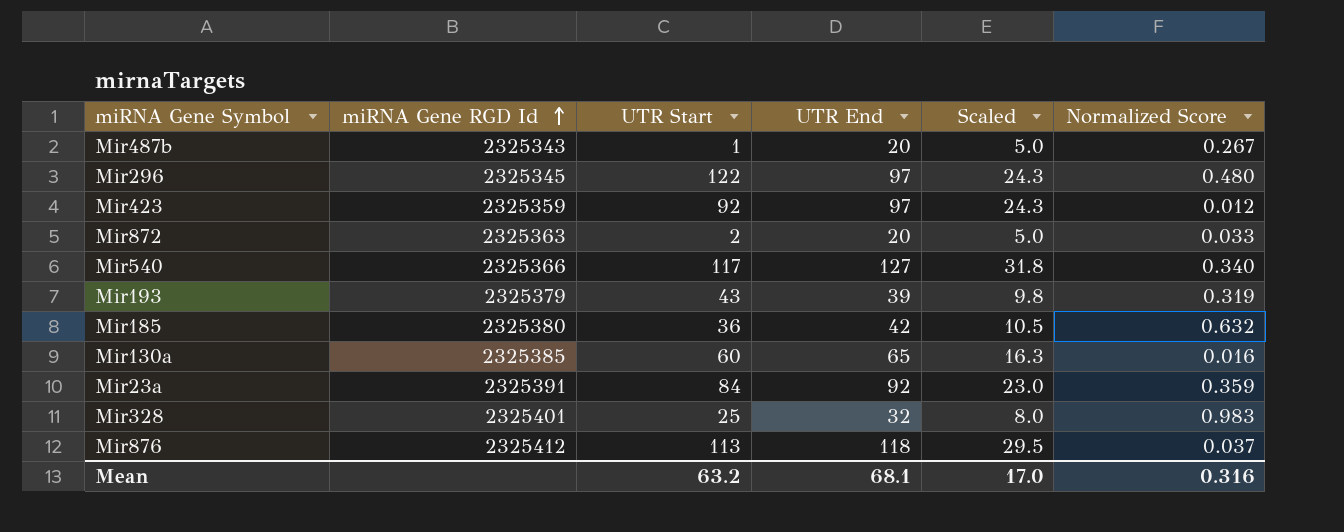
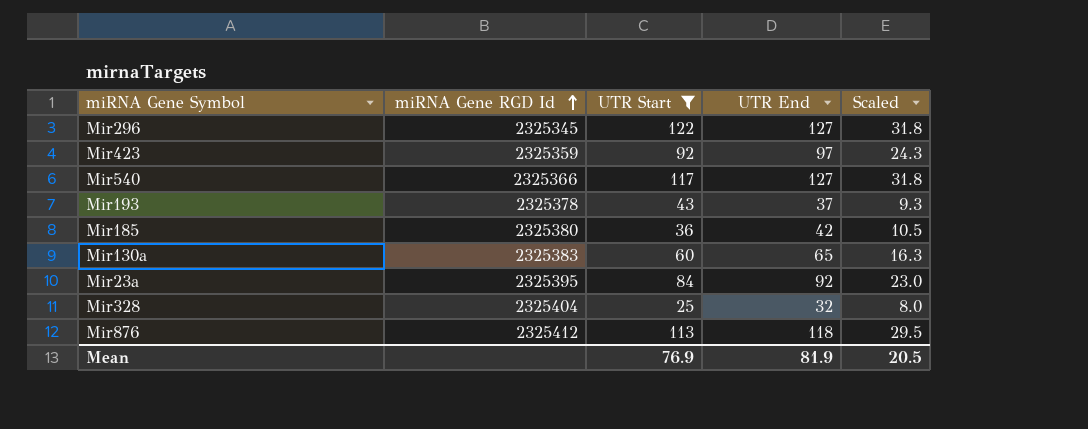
filter: none -> UTR Start >= 25
column Normalized Score | position: 6 -> none
Mir296 | UTR End: 97 -> 127
Mir296 | Scaled: 24.3 -> 31.8
Mir193 | miRNA Gene RGD Id: 2325379 -> 2325378
Mir193 | UTR End: 39 -> 37
Mir193 | Scaled: 9.8 -> 9.3
Mir130a | miRNA Gene RGD Id: 2325385 -> 2325383
Mir23a | miRNA Gene RGD Id: 2325391 -> 2325395
Mir328 | miRNA Gene RGD Id: 2325401 -> 2325404
Mean | UTR Start: 63.2 -> 76.9
Mean | UTR End: 68.1 -> 81.9
Mean | Scaled: 17.0 -> 20.5

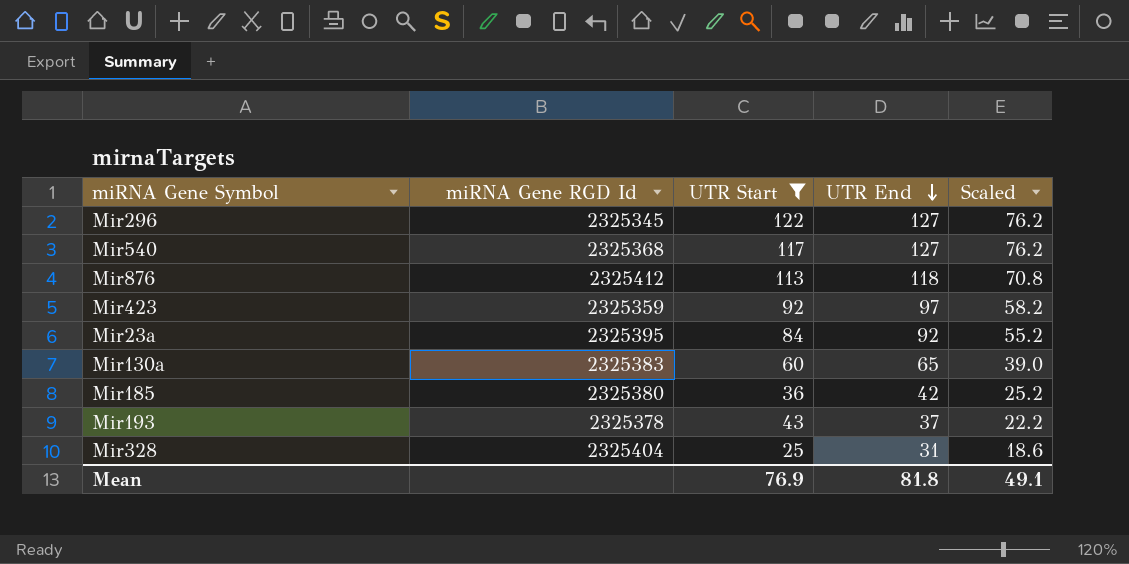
row order: miRNA Gene RGD Id ascending -> UTR End descending
column Scaled | formula: [UTR End] * 0.25 -> [UTR End] * 0.6
Mir540 | miRNA Gene RGD Id: 2325366 -> 2325368
Mir328 | UTR End: 32 -> 31
Mean | UTR End: 81.9 -> 81.8
Mean | Scaled: 20.5 -> 49.1

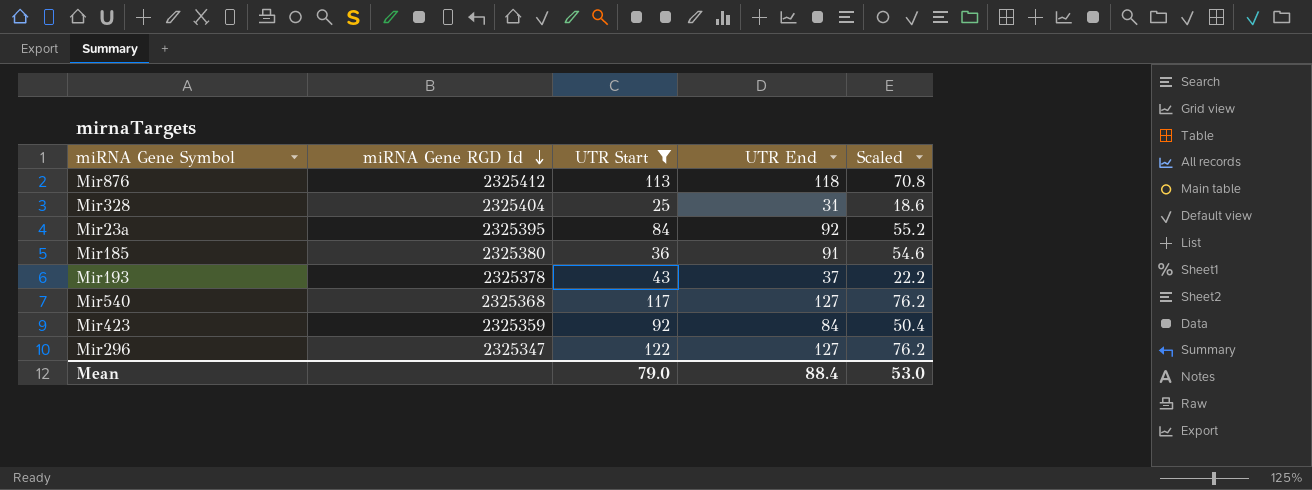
row order: UTR End descending -> miRNA Gene RGD Id descending
row Mir130a: 2325383 | 60 | 65 | 39.0 -> none
Mir185 | UTR End: 42 -> 91
Mir185 | Scaled: 25.2 -> 54.6
Mir423 | UTR End: 97 -> 84
Mir423 | Scaled: 58.2 -> 50.4
Mir296 | miRNA Gene RGD Id: 2325345 -> 2325347
Mean | UTR Start: 76.9 -> 79.0
Mean | UTR End: 81.8 -> 88.4
Mean | Scaled: 49.1 -> 53.0

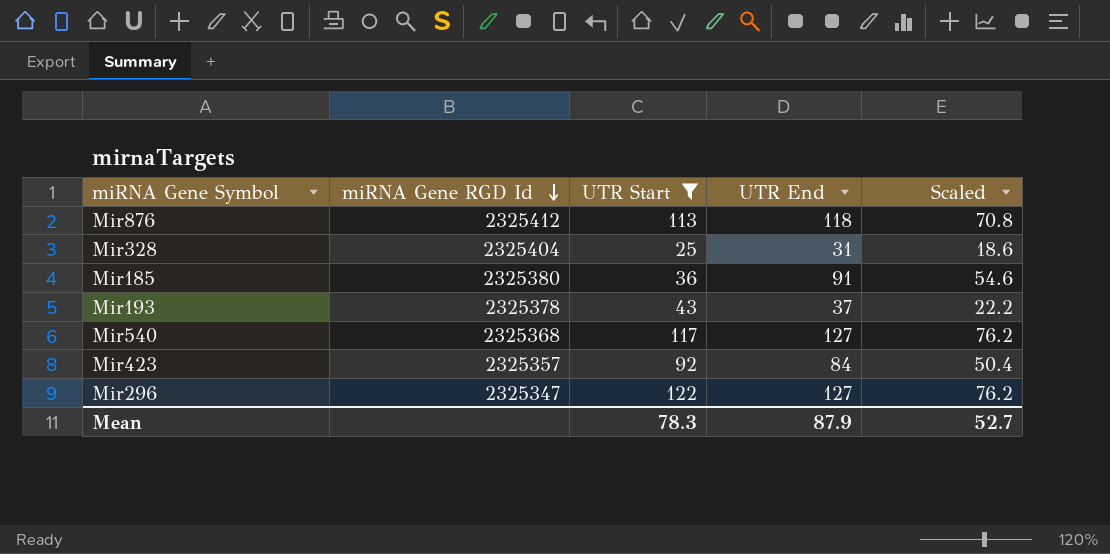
row Mir23a: 2325395 | 84 | 92 | 55.2 -> none
Mir423 | miRNA Gene RGD Id: 2325359 -> 2325357
Mean | UTR Start: 79.0 -> 78.3
Mean | UTR End: 88.4 -> 87.9
Mean | Scaled: 53.0 -> 52.7

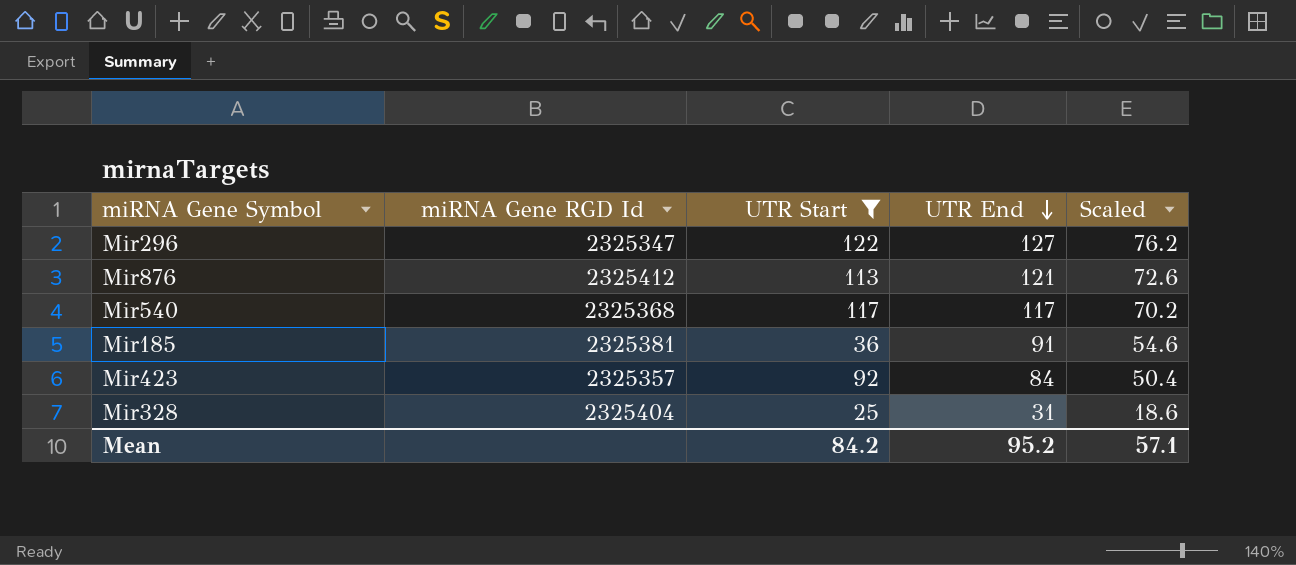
row order: miRNA Gene RGD Id descending -> UTR End descending
row Mir193: 2325378 | 43 | 37 | 22.2 -> none
Mir876 | UTR End: 118 -> 121
Mir876 | Scaled: 70.8 -> 72.6
Mir540 | UTR End: 127 -> 117
Mir540 | Scaled: 76.2 -> 70.2
Mir185 | miRNA Gene RGD Id: 2325380 -> 2325381
Mean | UTR Start: 78.3 -> 84.2
Mean | UTR End: 87.9 -> 95.2
Mean | Scaled: 52.7 -> 57.1

